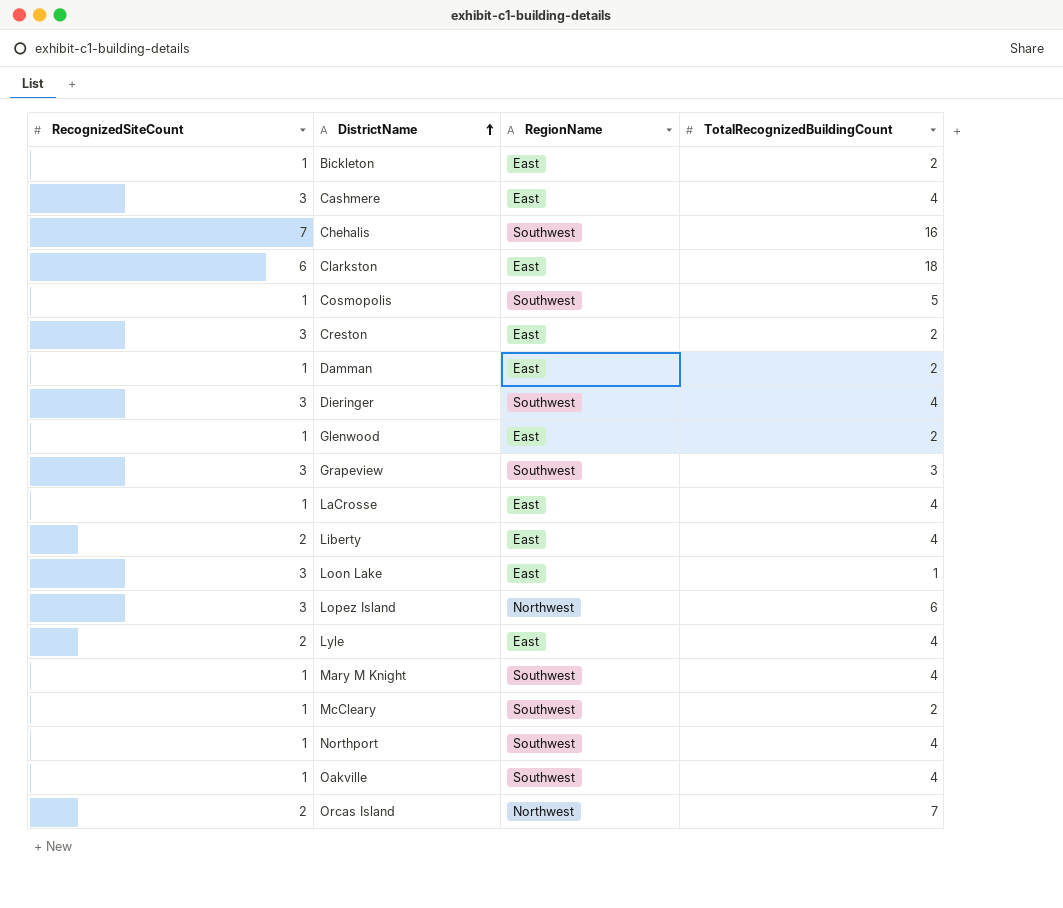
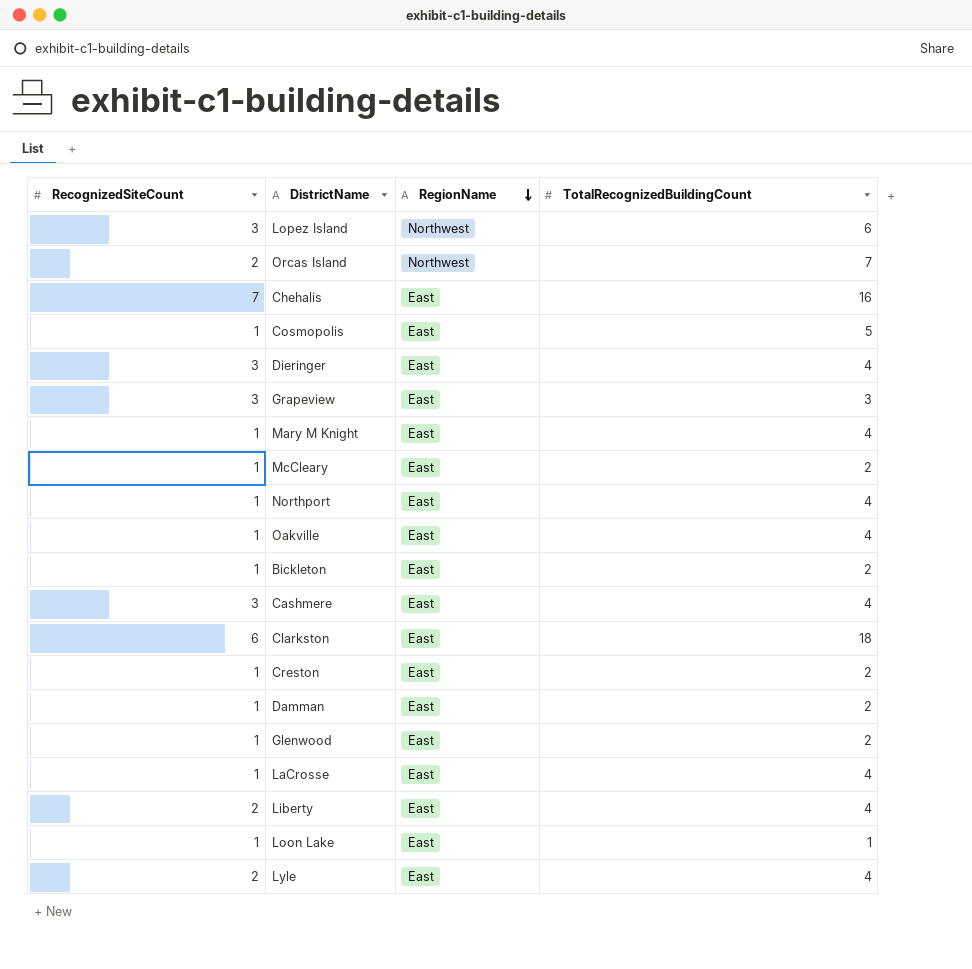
row order: DistrictName ascending -> RegionName descending
Chehalis | RegionName: Southwest -> East
Cosmopolis | RegionName: Southwest -> East
Dieringer | RegionName: Southwest -> East
Grapeview | RegionName: Southwest -> East
Mary M Knight | RegionName: Southwest -> East
McCleary | RegionName: Southwest -> East
Northport | RegionName: Southwest -> East
Oakville | RegionName: Southwest -> East
Creston | RecognizedSiteCount: 3 -> 1
Loon Lake | RecognizedSiteCount: 3 -> 1

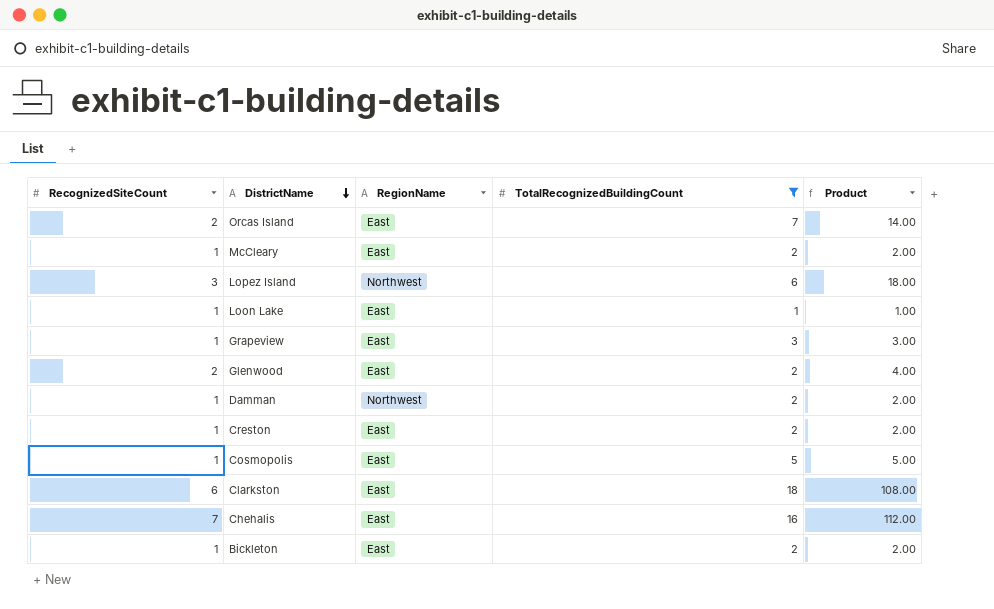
filter: none -> TotalRecognizedBuildingCount != 4
row order: RegionName descending -> DistrictName descending
column Product | formula: none -> [RecognizedSiteCount] * [TotalRecognizedBuildingCount]
Orcas Island | RegionName: Northwest -> East
Grapeview | RecognizedSiteCount: 3 -> 1
Glenwood | RecognizedSiteCount: 1 -> 2
Damman | RegionName: East -> Northwest

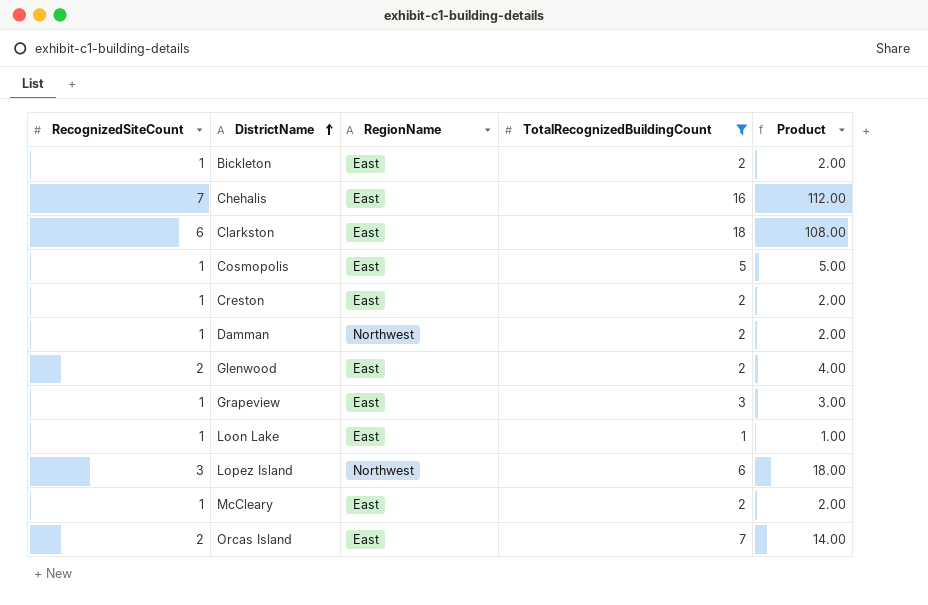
row order: DistrictName descending -> DistrictName ascending

